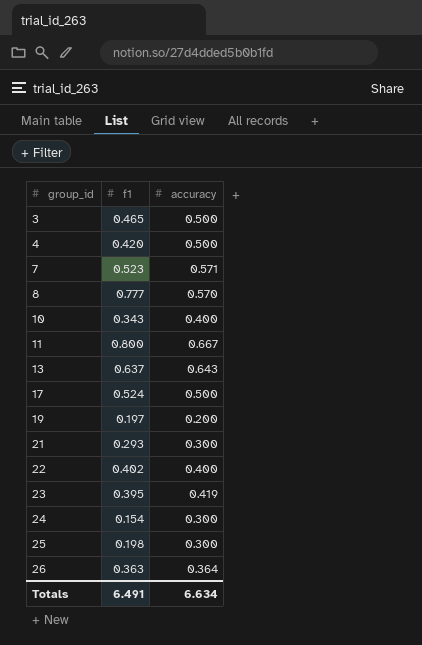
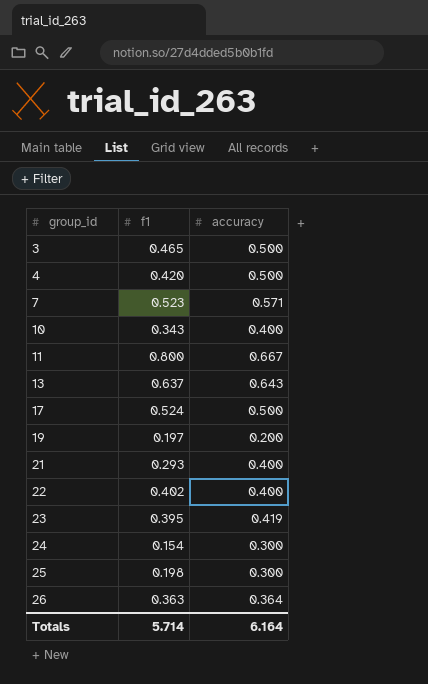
row 8: 0.777 | 0.570 -> none
21 | accuracy: 0.300 -> 0.400
Totals | f1: 6.491 -> 5.714
Totals | accuracy: 6.634 -> 6.164

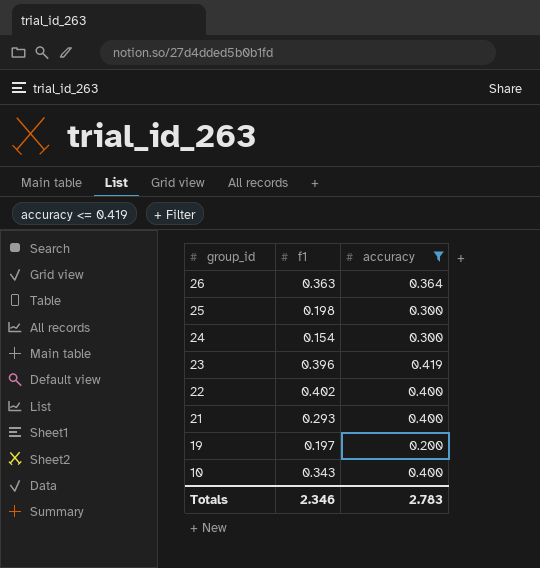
filter: none -> accuracy <= 0.419
row order: group_id ascending -> group_id descending
23 | f1: 0.395 -> 0.396
Totals | f1: 5.714 -> 2.346
Totals | accuracy: 6.164 -> 2.783

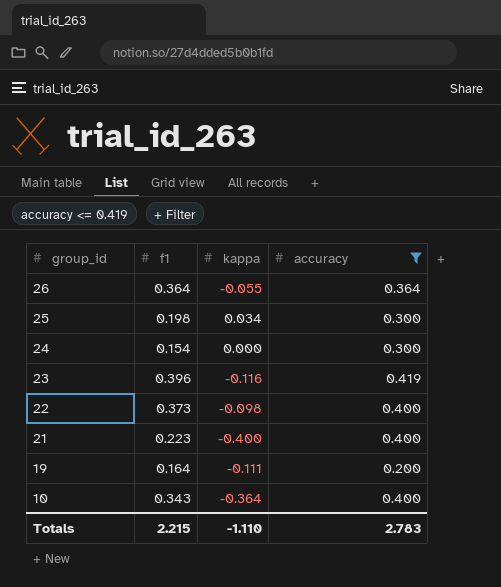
column kappa | position: none -> 3
26 | f1: 0.363 -> 0.364
22 | f1: 0.402 -> 0.373
21 | f1: 0.293 -> 0.223
19 | f1: 0.197 -> 0.164
Totals | f1: 2.346 -> 2.215

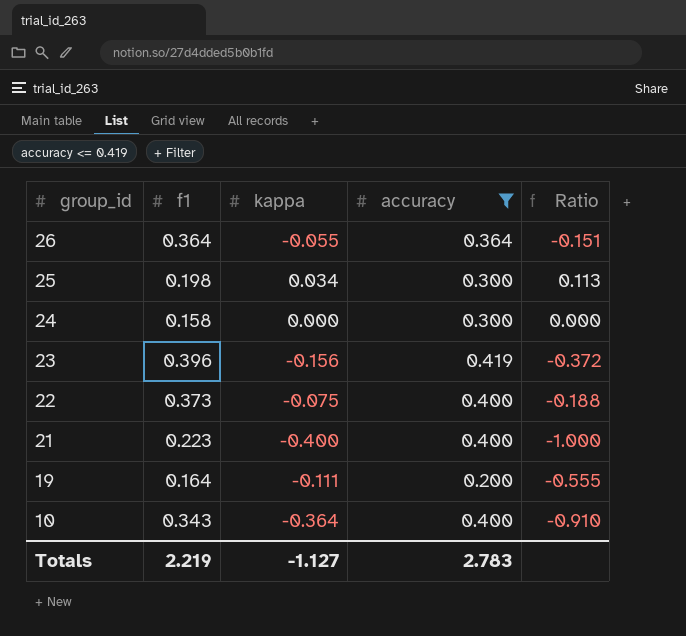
column Ratio | formula: none -> [kappa] / [accuracy]
24 | f1: 0.154 -> 0.158
23 | kappa: -0.116 -> -0.156
22 | kappa: -0.098 -> -0.075
Totals | f1: 2.215 -> 2.219
Totals | kappa: -1.110 -> -1.127

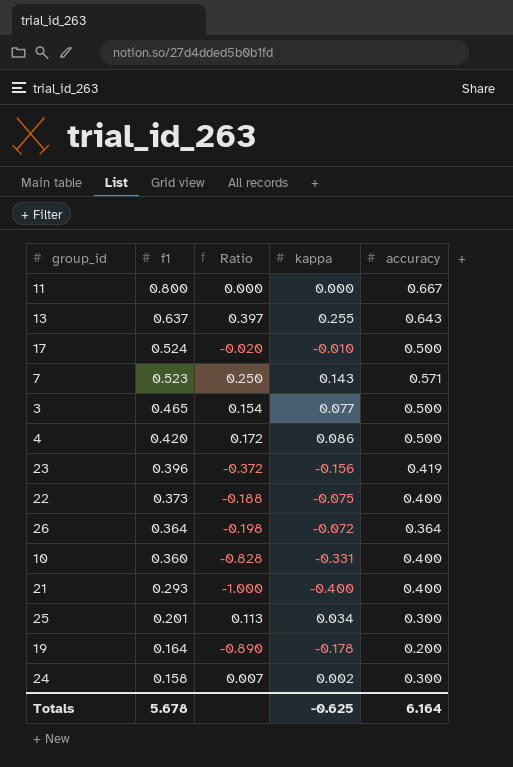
filter: accuracy <= 0.419 -> none
row order: group_id descending -> f1 descending
column Ratio | position: 5 -> 3
26 | Ratio: -0.151 -> -0.198
26 | kappa: -0.055 -> -0.072
10 | f1: 0.343 -> 0.360
10 | Ratio: -0.910 -> -0.828
10 | kappa: -0.364 -> -0.331
21 | f1: 0.223 -> 0.293
25 | f1: 0.198 -> 0.201
19 | Ratio: -0.555 -> -0.890
19 | kappa: -0.111 -> -0.178
24 | Ratio: 0.000 -> 0.007
24 | kappa: 0.000 -> 0.002
Totals | f1: 2.219 -> 5.678
Totals | kappa: -1.127 -> -0.625
Totals | accuracy: 2.783 -> 6.164

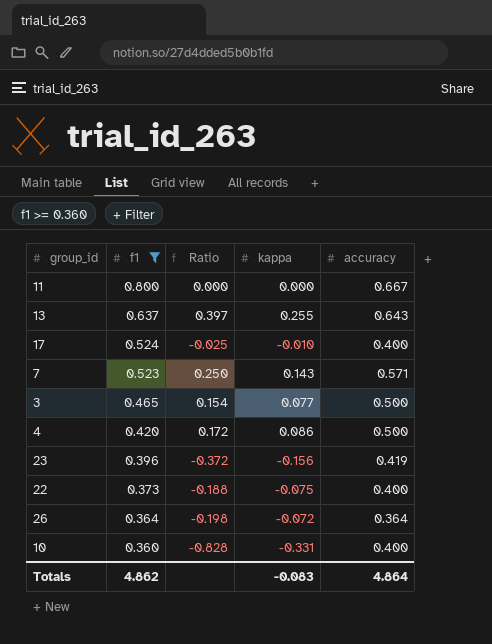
filter: none -> f1 >= 0.360
17 | Ratio: -0.020 -> -0.025
17 | accuracy: 0.500 -> 0.400
Totals | f1: 5.678 -> 4.862
Totals | kappa: -0.625 -> -0.083
Totals | accuracy: 6.164 -> 4.864

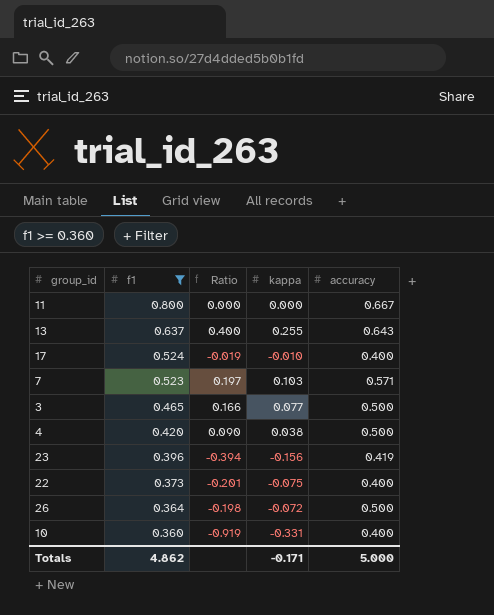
column Ratio | formula: [kappa] / [accuracy] -> [kappa] / [f1]
7 | kappa: 0.143 -> 0.103
4 | kappa: 0.086 -> 0.038
26 | accuracy: 0.364 -> 0.500
Totals | kappa: -0.083 -> -0.171
Totals | accuracy: 4.864 -> 5.000

